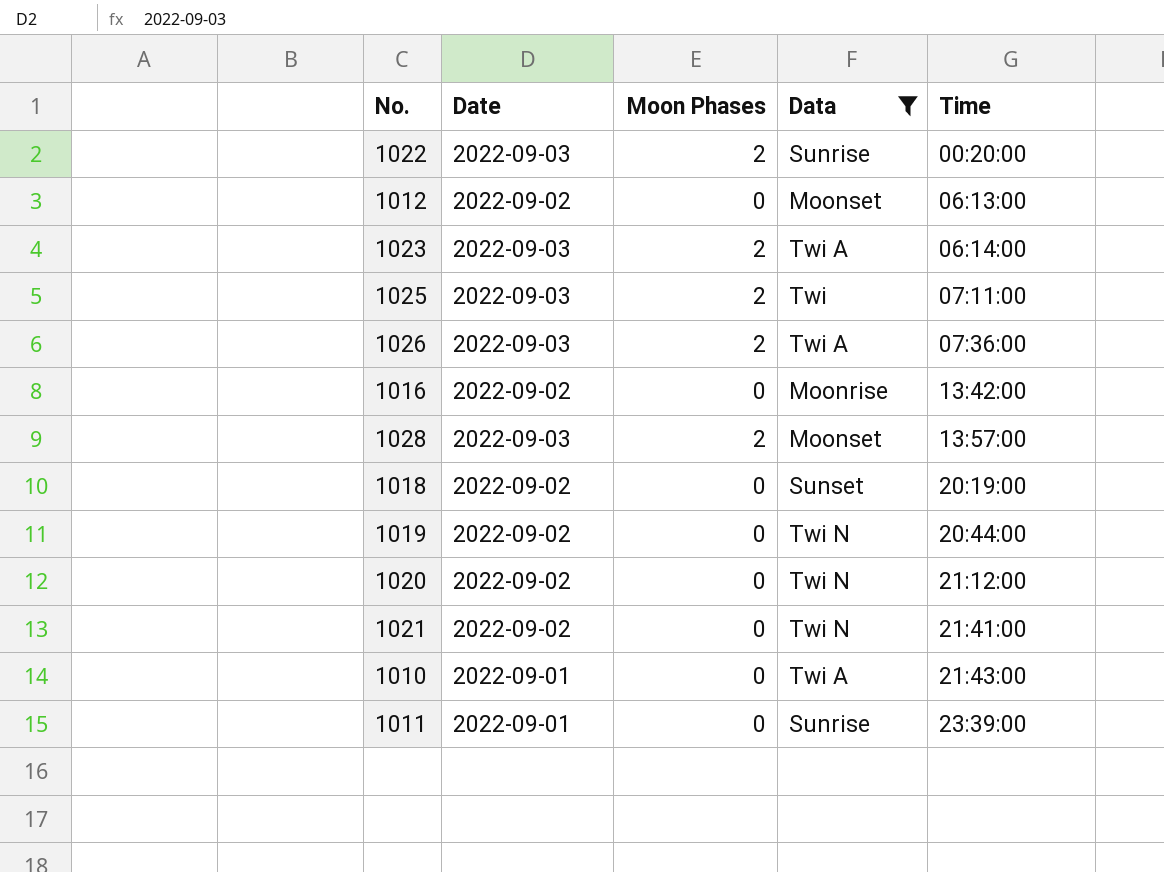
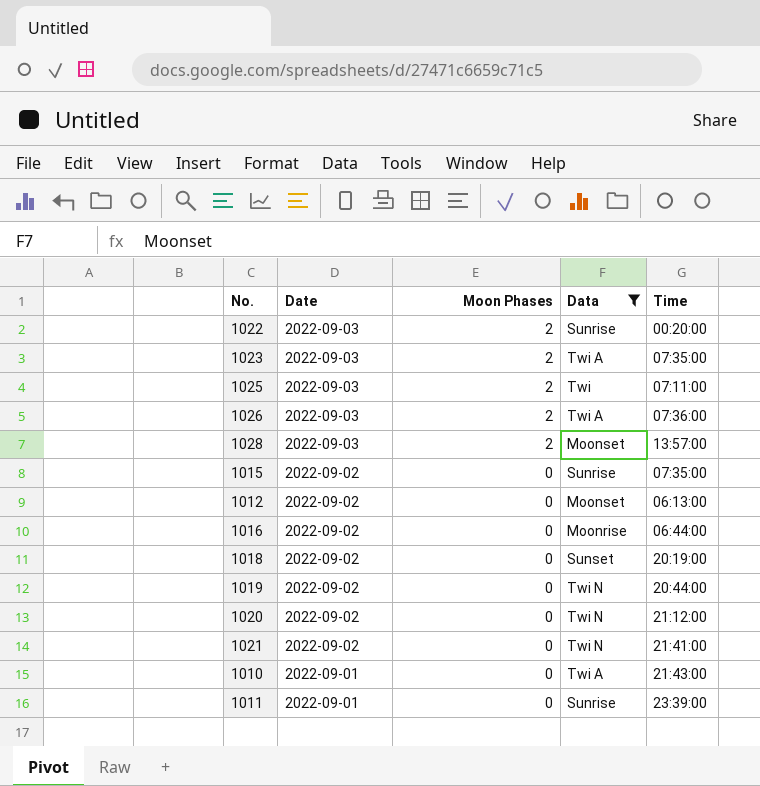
row order: Time ascending -> Date descending
1023 | Time: 06:14:00 -> 07:35:00
row 1015: none -> 2022-09-02 | 0 | Sunrise | 07:35:00
1016 | Time: 13:42:00 -> 06:44:00

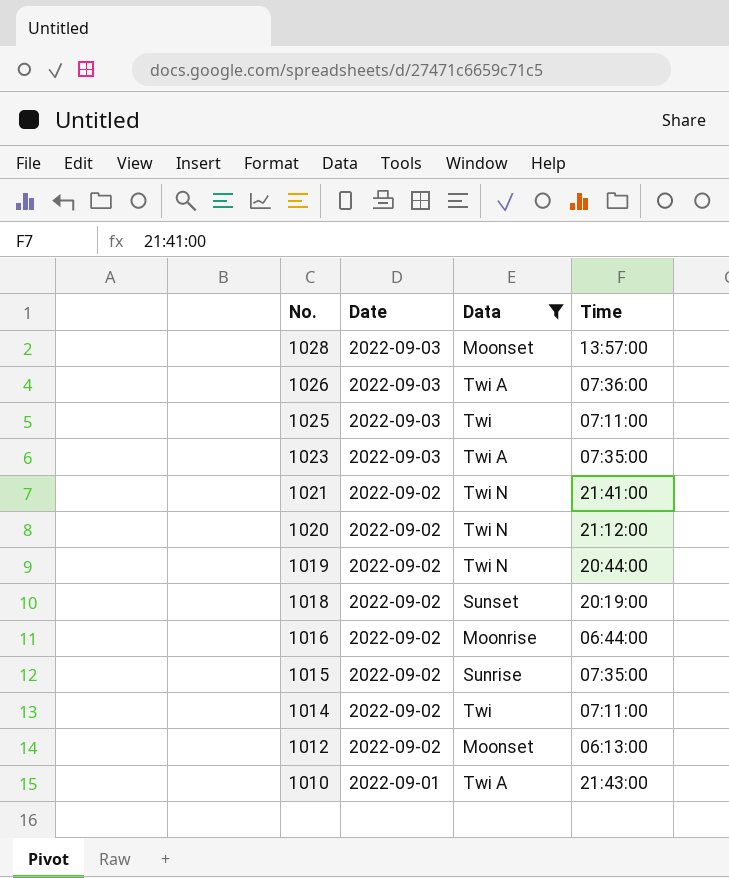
row order: Date descending -> No. descending
column Moon Phases | position: 3 -> none
row 1022: 2022-09-03 | 2 | Sunrise | 00:20:00 -> none
row 1011: 2022-09-01 | 0 | Sunrise | 23:39:00 -> none
row 1014: none -> 2022-09-02 | Twi | 07:11:00

